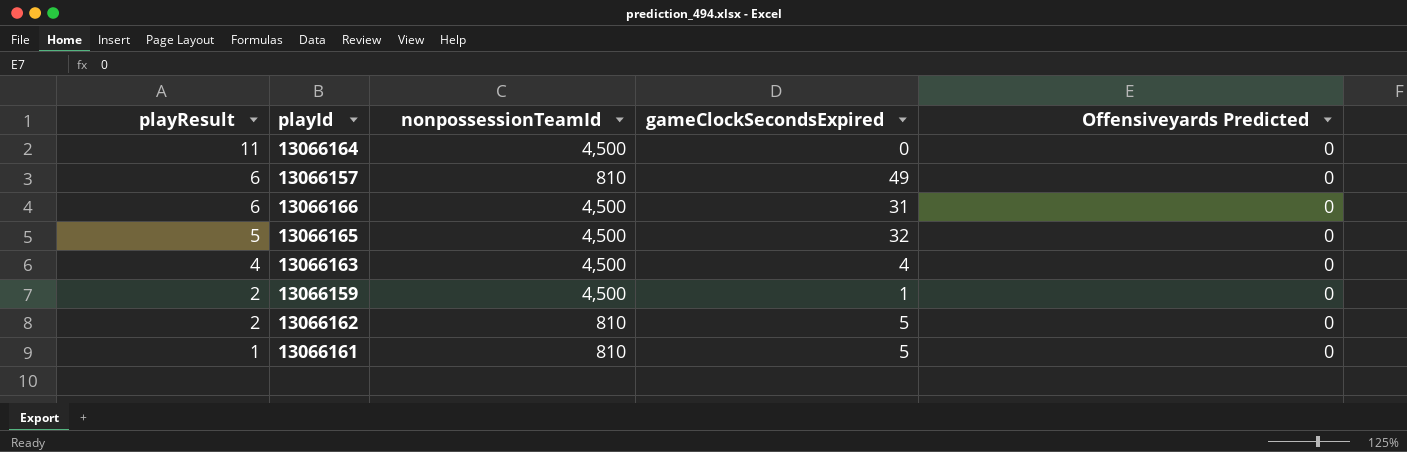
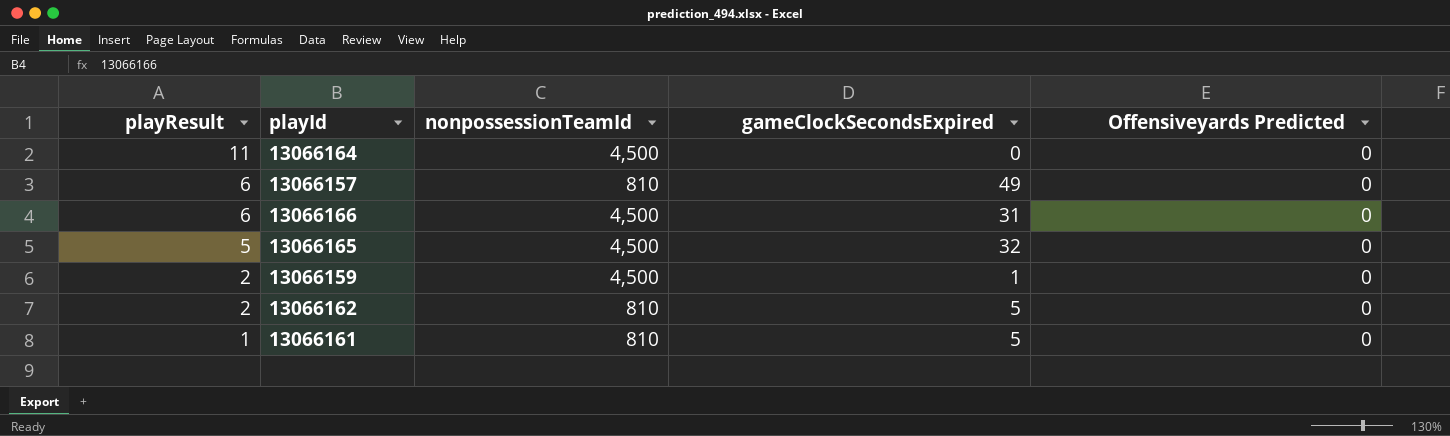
row 13066163: 4 | 4,500 | 4 | 0 -> none

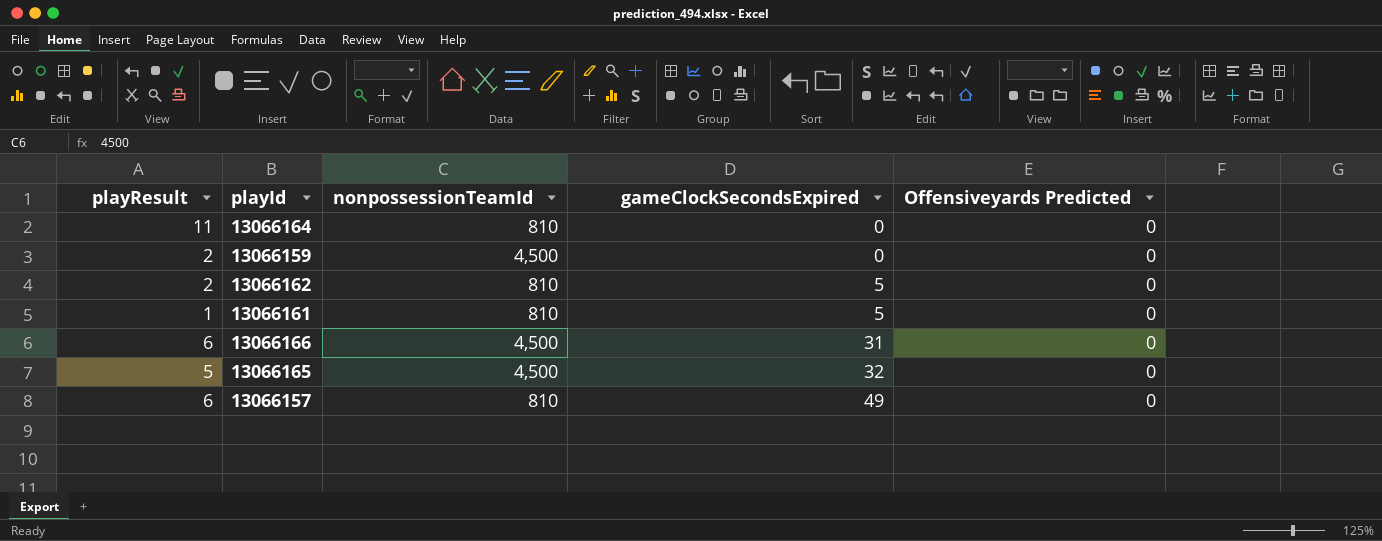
row order: playResult descending -> gameClockSecondsExpired ascending
13066164 | nonpossessionTeamId: 4,500 -> 810
13066159 | gameClockSecondsExpired: 1 -> 0

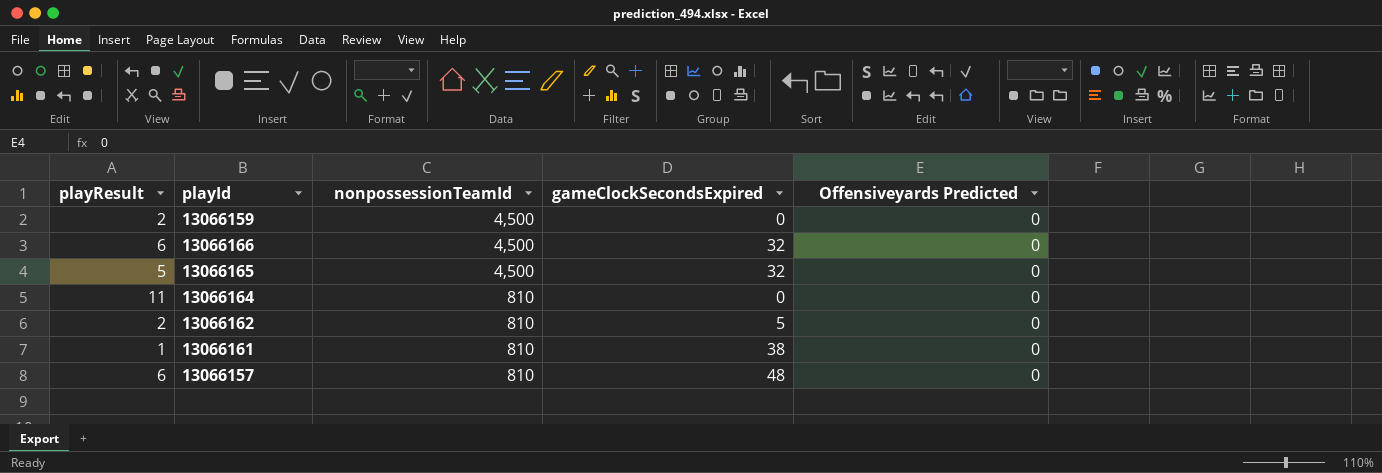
row order: gameClockSecondsExpired ascending -> nonpossessionTeamId descending
13066166 | gameClockSecondsExpired: 31 -> 32
13066161 | gameClockSecondsExpired: 5 -> 38
13066157 | gameClockSecondsExpired: 49 -> 48

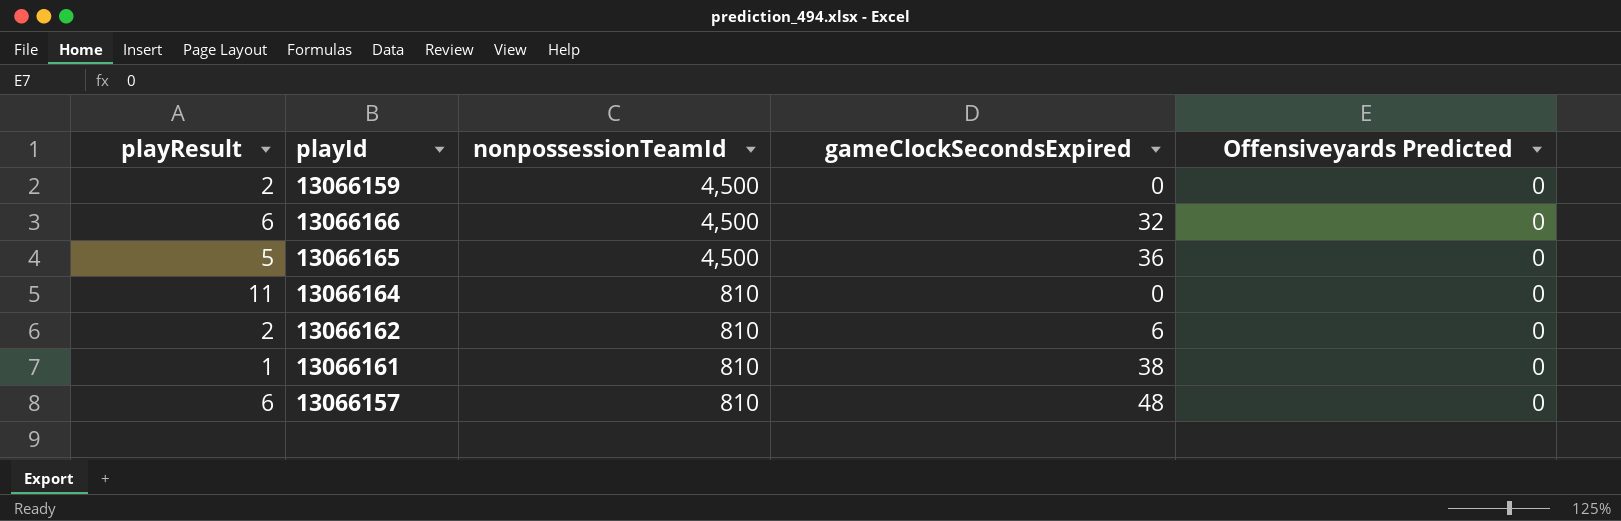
13066165 | gameClockSecondsExpired: 32 -> 36
13066162 | gameClockSecondsExpired: 5 -> 6

